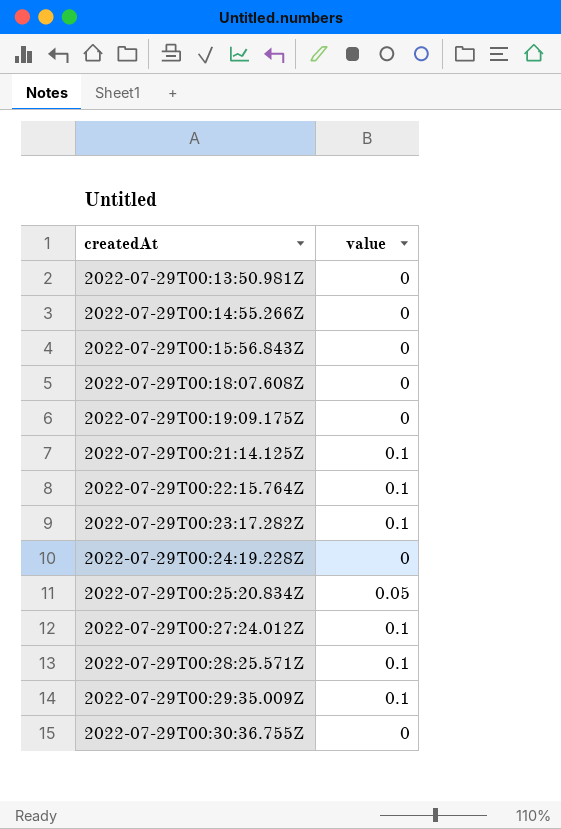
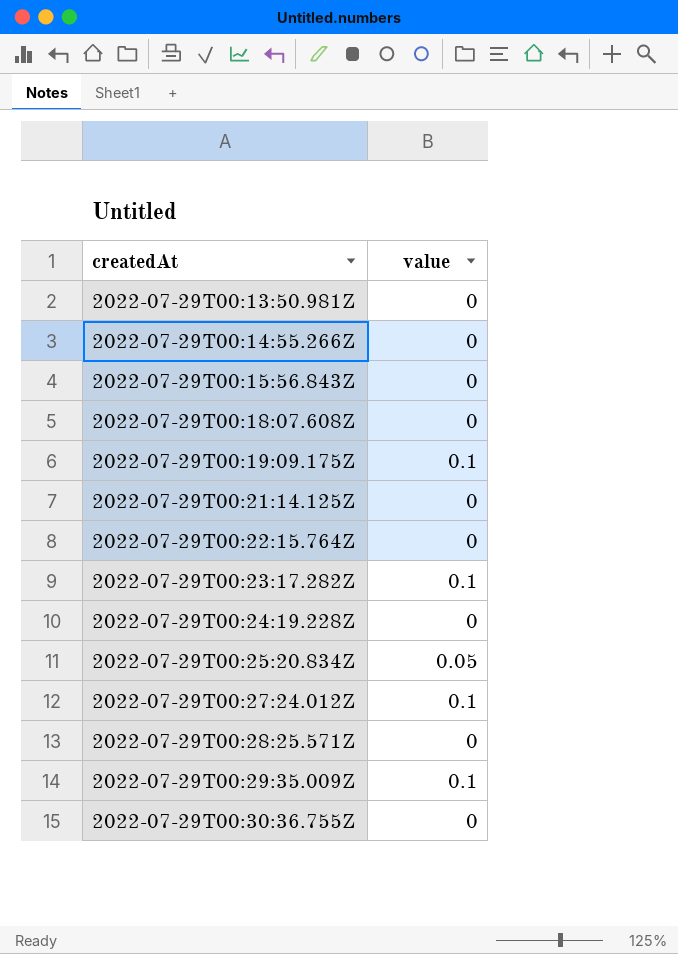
2022-07-29T00:19:09.175Z | value: 0 -> 0.1
2022-07-29T00:21:14.125Z | value: 0.1 -> 0
2022-07-29T00:22:15.764Z | value: 0.1 -> 0
2022-07-29T00:28:25.571Z | value: 0.1 -> 0

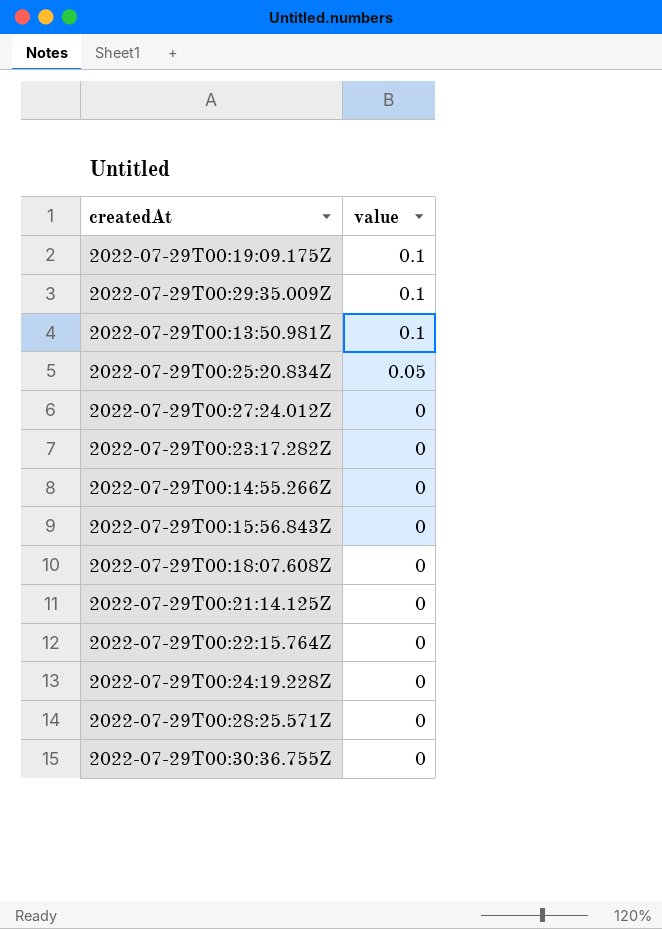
row order: createdAt ascending -> value descending
2022-07-29T00:13:50.981Z | value: 0 -> 0.1
2022-07-29T00:27:24.012Z | value: 0.1 -> 0
2022-07-29T00:23:17.282Z | value: 0.1 -> 0

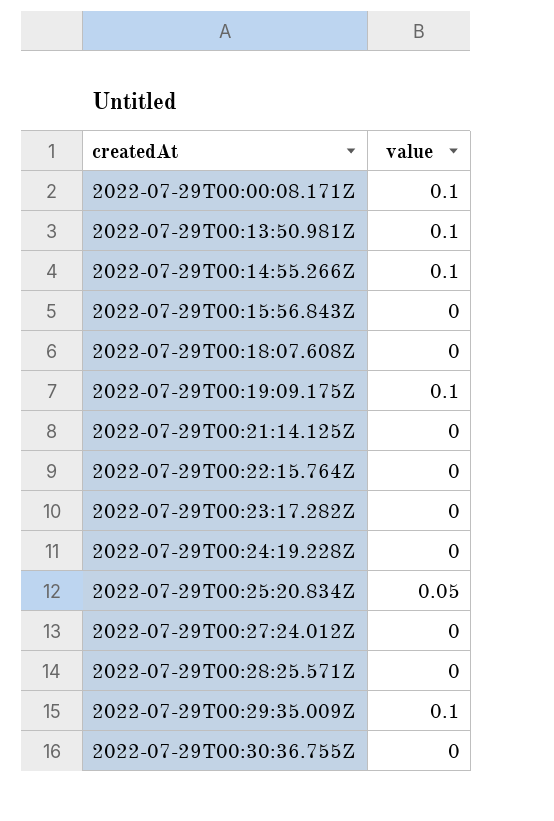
row order: value descending -> createdAt ascending
row 2022-07-29T00:00:08.171Z: none -> 0.1
2022-07-29T00:14:55.266Z | value: 0 -> 0.1

